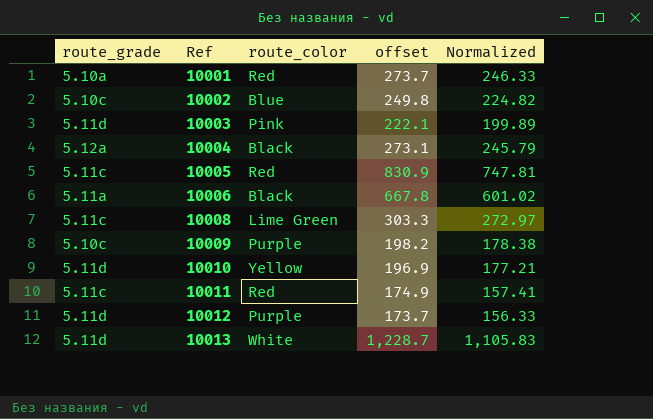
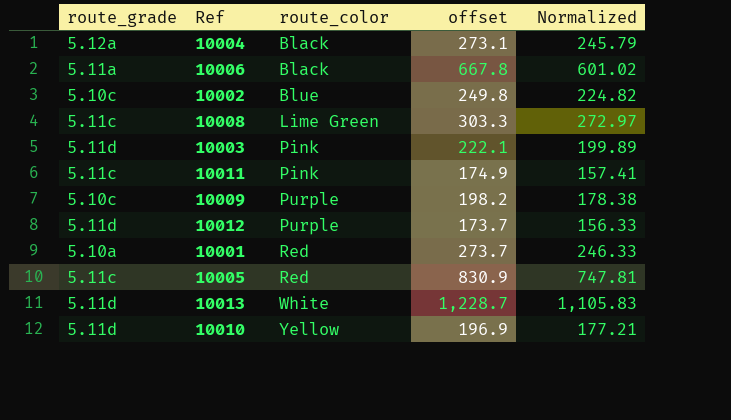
row order: Ref ascending -> route_color ascending
10011 | route_color: Red -> Pink

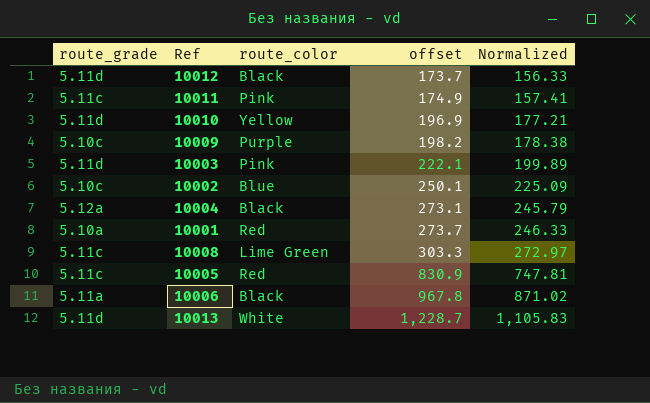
row order: route_color ascending -> offset ascending
10012 | route_color: Purple -> Black
10002 | offset: 249.8 -> 250.1
10002 | Normalized: 224.82 -> 225.09
10006 | offset: 667.8 -> 967.8
10006 | Normalized: 601.02 -> 871.02

